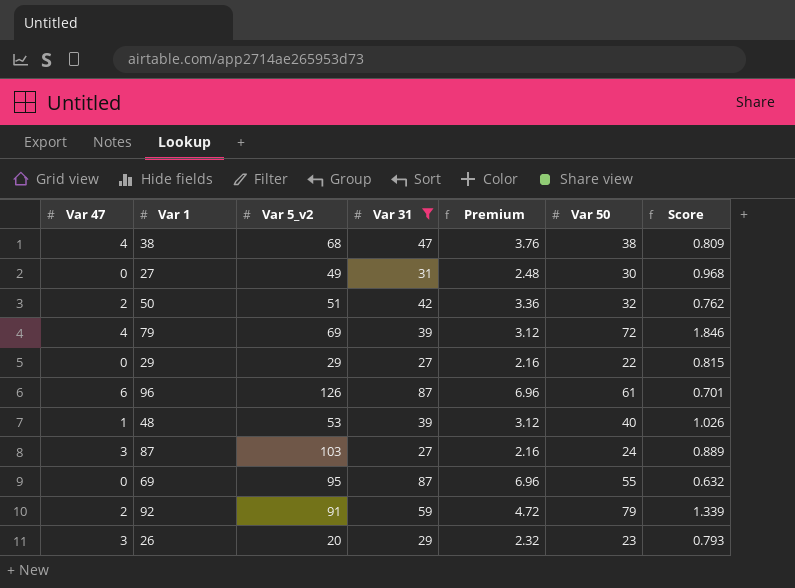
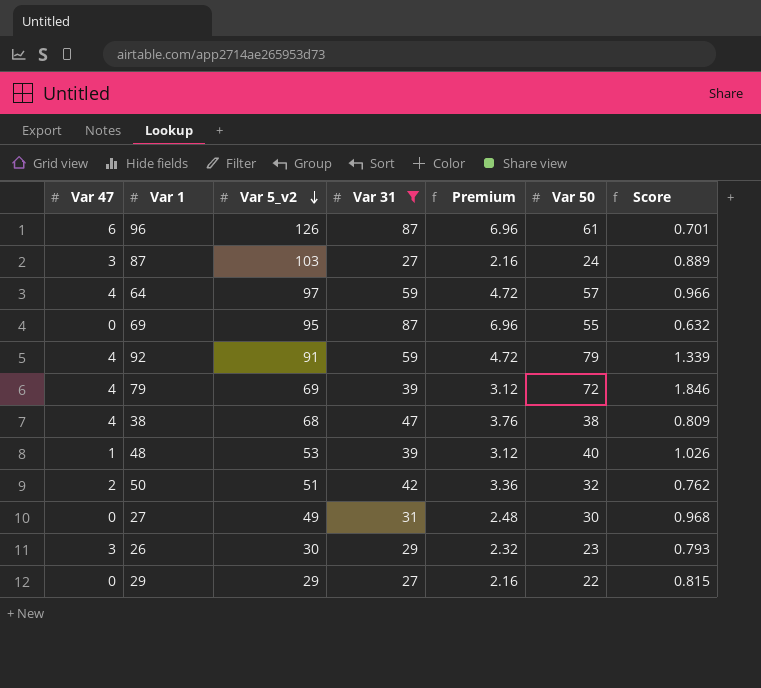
row order: none -> Var 5_v2 descending
row 64: none -> 4 | 97 | 59 | 4.72 | 57 | 0.966
92 | Var 47: 2 -> 4
26 | Var 5_v2: 20 -> 30

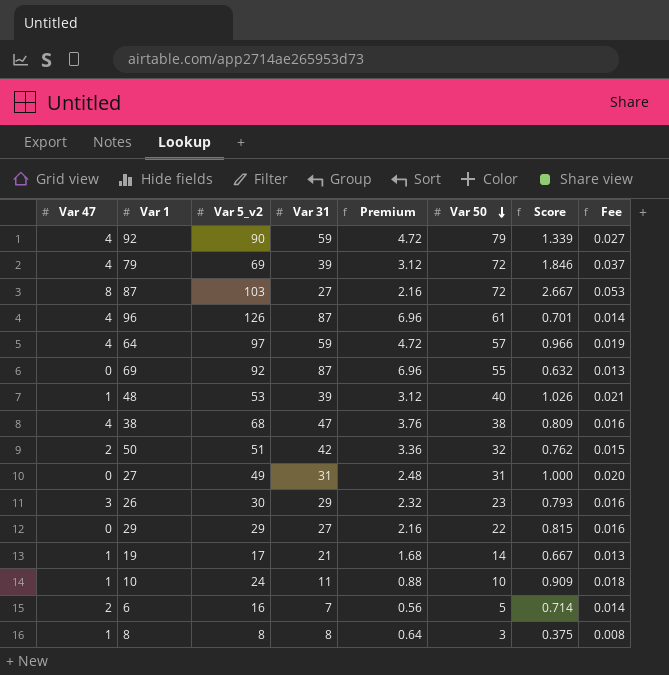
filter: Var 31 >= 27 -> none
row order: Var 5_v2 descending -> Var 50 descending
column Fee | formula: none -> [Score] * 0.02
92 | Var 5_v2: 91 -> 90
87 | Var 47: 3 -> 8
87 | Var 50: 24 -> 72
87 | Score: 0.889 -> 2.667
96 | Var 47: 6 -> 4
69 | Var 5_v2: 95 -> 92
27 | Var 50: 30 -> 31
27 | Score: 0.968 -> 1.000

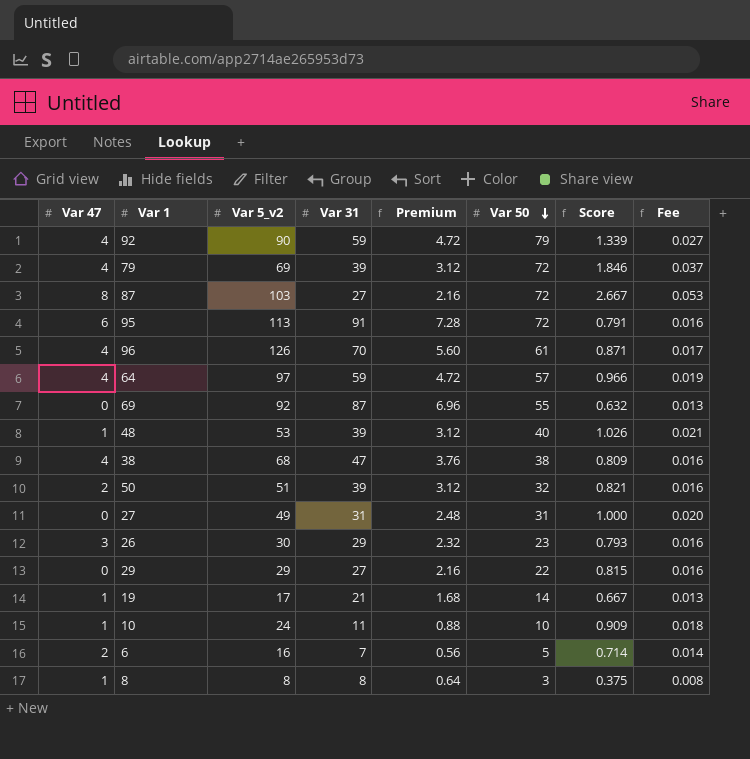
row 95: none -> 6 | 113 | 91 | 7.28 | 72 | 0.791 | 0.016
96 | Var 31: 87 -> 70
96 | Premium: 6.96 -> 5.60
96 | Score: 0.701 -> 0.871
96 | Fee: 0.014 -> 0.017
50 | Var 31: 42 -> 39
50 | Premium: 3.36 -> 3.12
50 | Score: 0.762 -> 0.821
50 | Fee: 0.015 -> 0.016

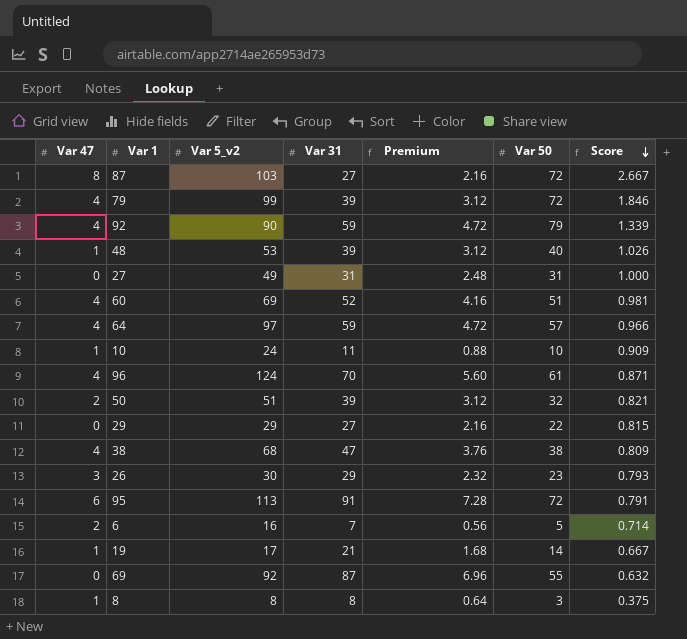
row order: Var 50 descending -> Score descending
column Fee | formula: [Score] * 0.02 -> none
79 | Var 5_v2: 69 -> 99
row 60: none -> 4 | 69 | 52 | 4.16 | 51 | 0.981
96 | Var 5_v2: 126 -> 124

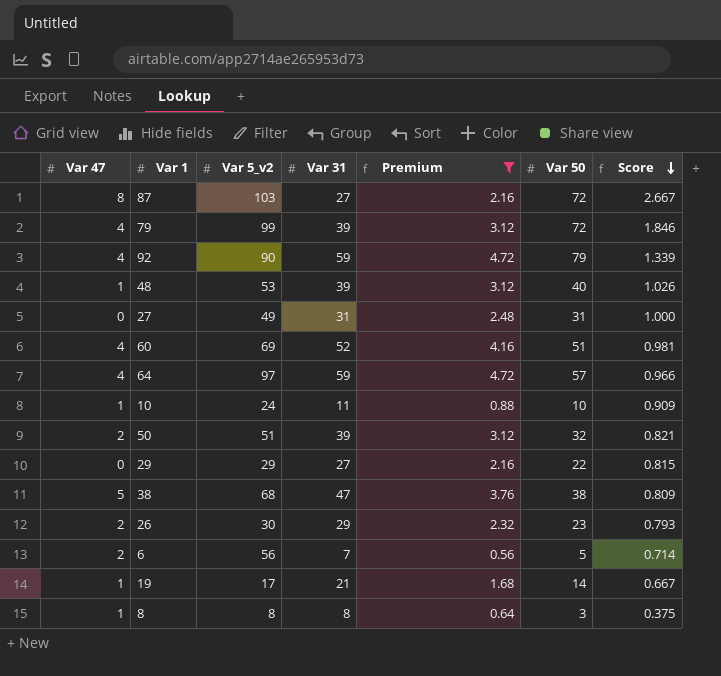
filter: none -> Premium <= 4.72
38 | Var 47: 4 -> 5
26 | Var 47: 3 -> 2
6 | Var 5_v2: 16 -> 56

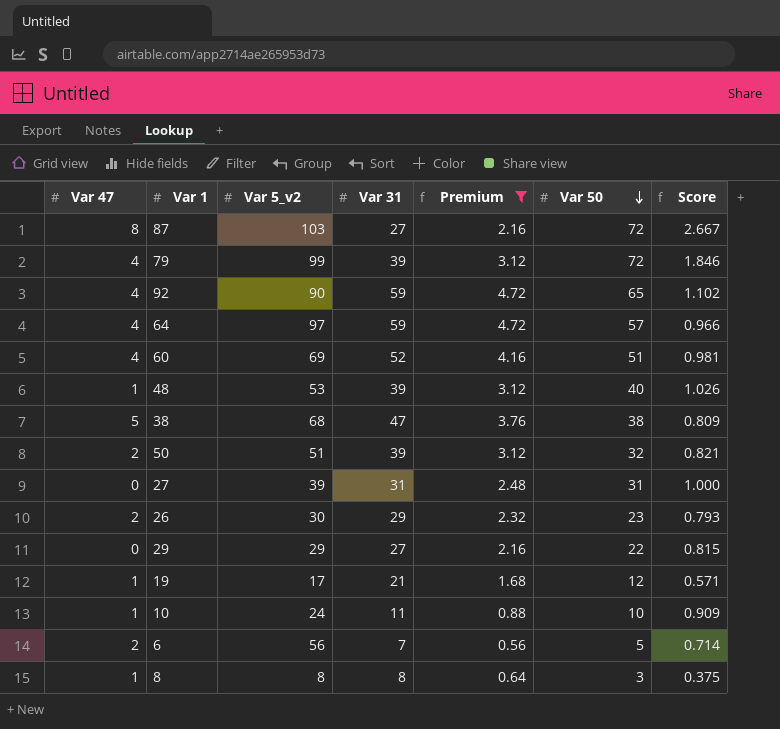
row order: Score descending -> Var 50 descending
92 | Var 50: 79 -> 65
92 | Score: 1.339 -> 1.102
27 | Var 5_v2: 49 -> 39
19 | Var 50: 14 -> 12
19 | Score: 0.667 -> 0.571

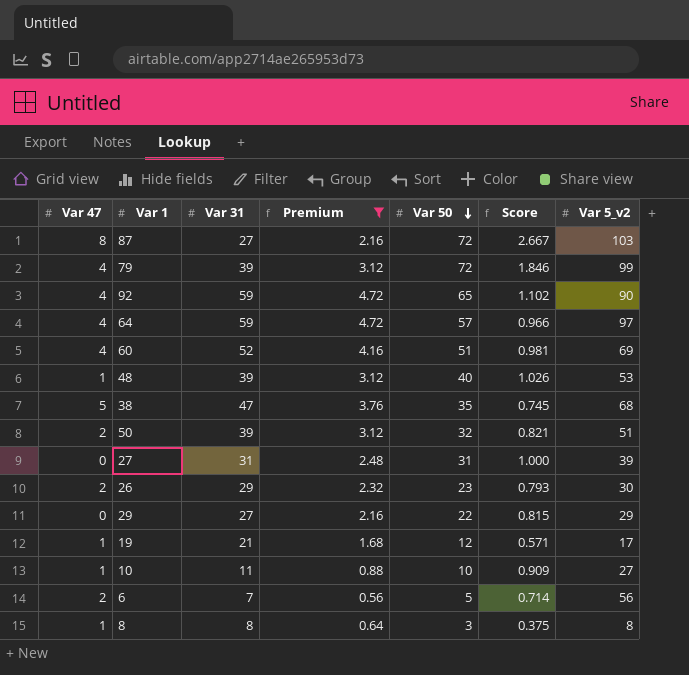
column Var 5_v2 | position: 3 -> 7
38 | Var 50: 38 -> 35
38 | Score: 0.809 -> 0.745
10 | Var 5_v2: 24 -> 27

